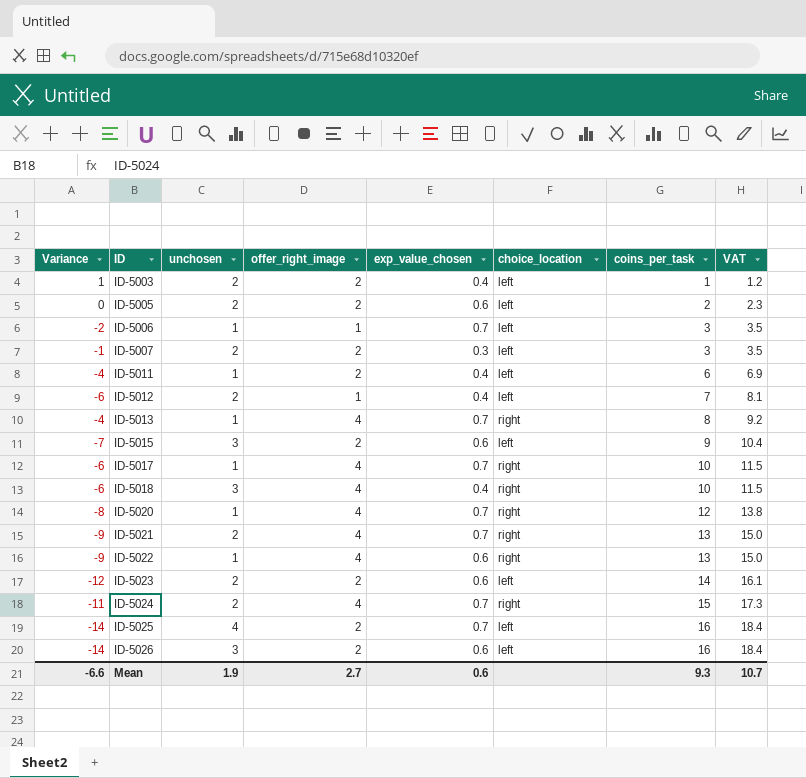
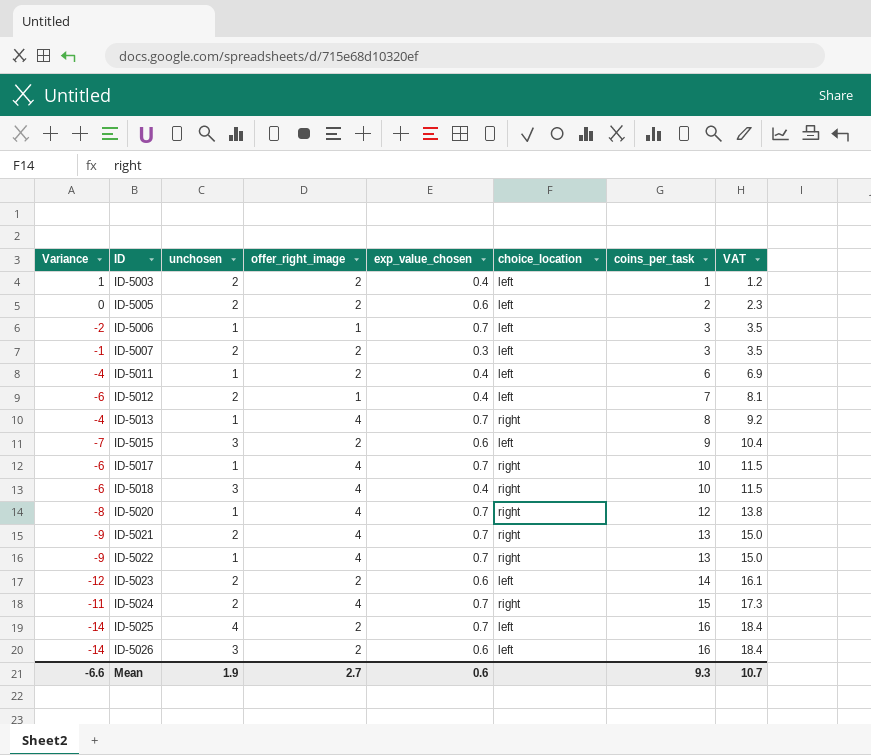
ID-5022 | exp_value_chosen: 0.6 -> 0.7

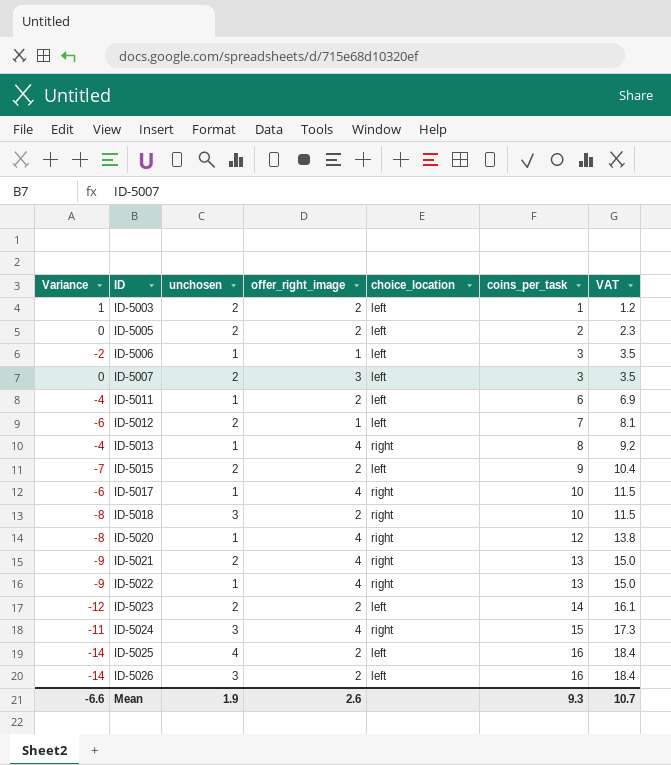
column exp_value_chosen | position: 5 -> none
ID-5007 | Variance: -1 -> 0
ID-5007 | offer_right_image: 2 -> 3
ID-5015 | unchosen: 3 -> 2
ID-5018 | Variance: -6 -> -8
ID-5018 | offer_right_image: 4 -> 2
ID-5024 | unchosen: 2 -> 3
Mean | offer_right_image: 2.7 -> 2.6

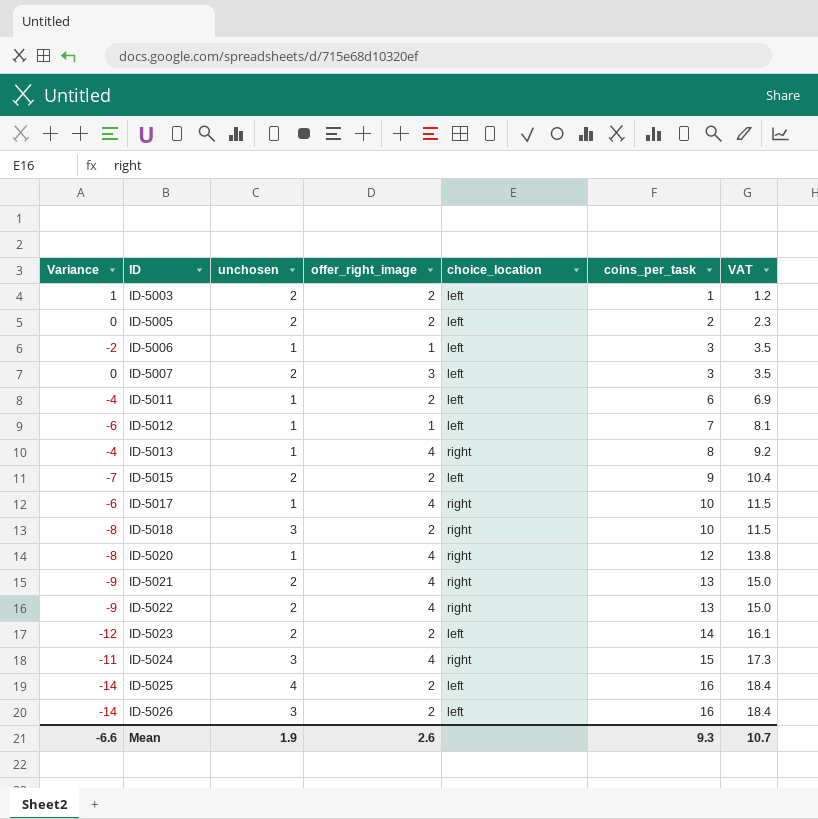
ID-5012 | unchosen: 2 -> 1
ID-5022 | unchosen: 1 -> 2

